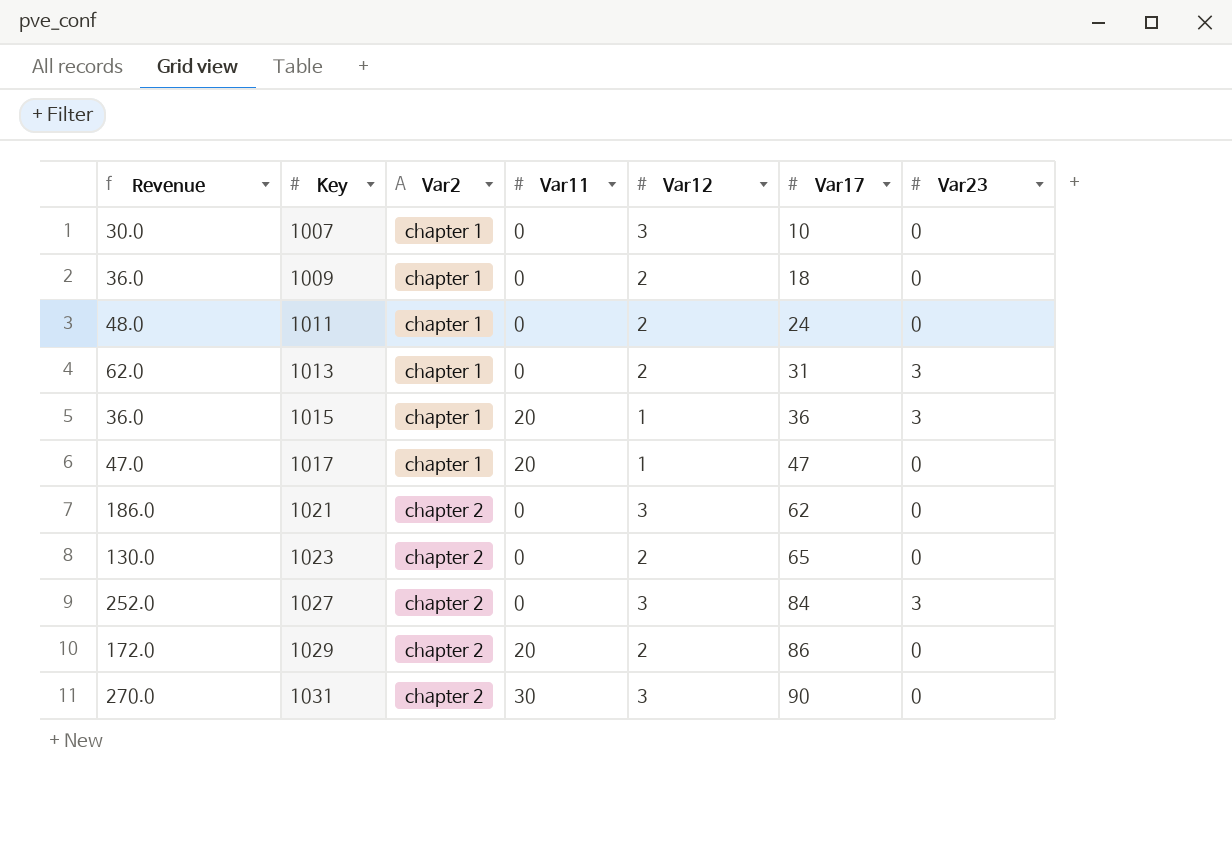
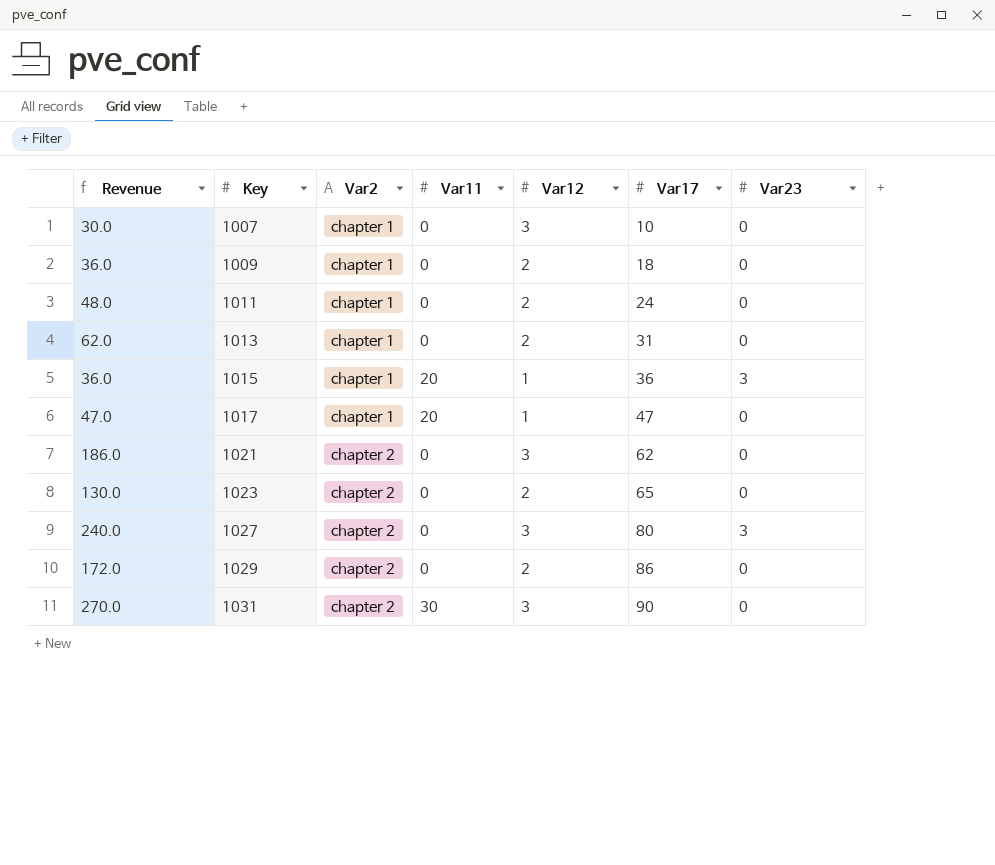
1013 | Var23: 3 -> 0
1027 | Revenue: 252.0 -> 240.0
1027 | Var17: 84 -> 80
1029 | Var11: 20 -> 0

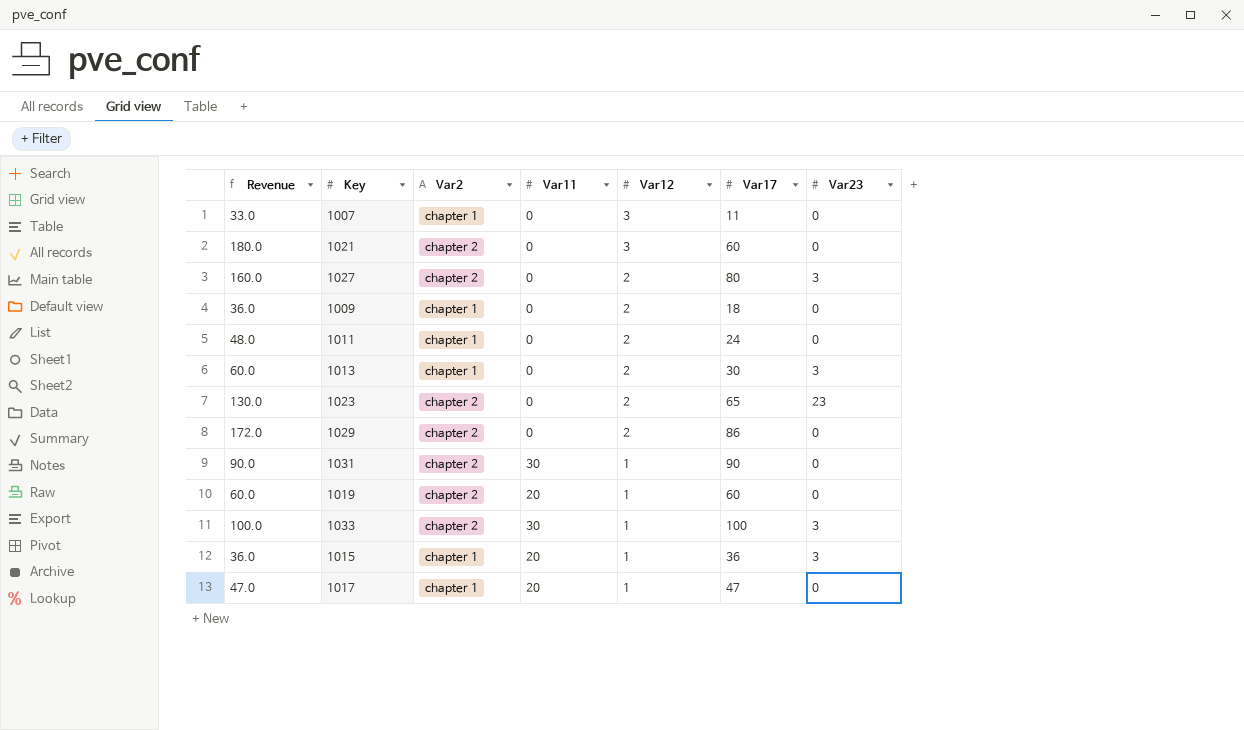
row order: Key ascending -> Var12 descending
1007 | Revenue: 30.0 -> 33.0
1007 | Var17: 10 -> 11
1021 | Revenue: 186.0 -> 180.0
1021 | Var17: 62 -> 60
1027 | Revenue: 240.0 -> 160.0
1027 | Var12: 3 -> 2
1013 | Revenue: 62.0 -> 60.0
1013 | Var17: 31 -> 30
1013 | Var23: 0 -> 3
1023 | Var23: 0 -> 23
1031 | Revenue: 270.0 -> 90.0
1031 | Var12: 3 -> 1
row 1019: none -> 60.0 | chapter 2 | 20 | 1 | 60 | 0
row 1033: none -> 100.0 | chapter 2 | 30 | 1 | 100 | 3

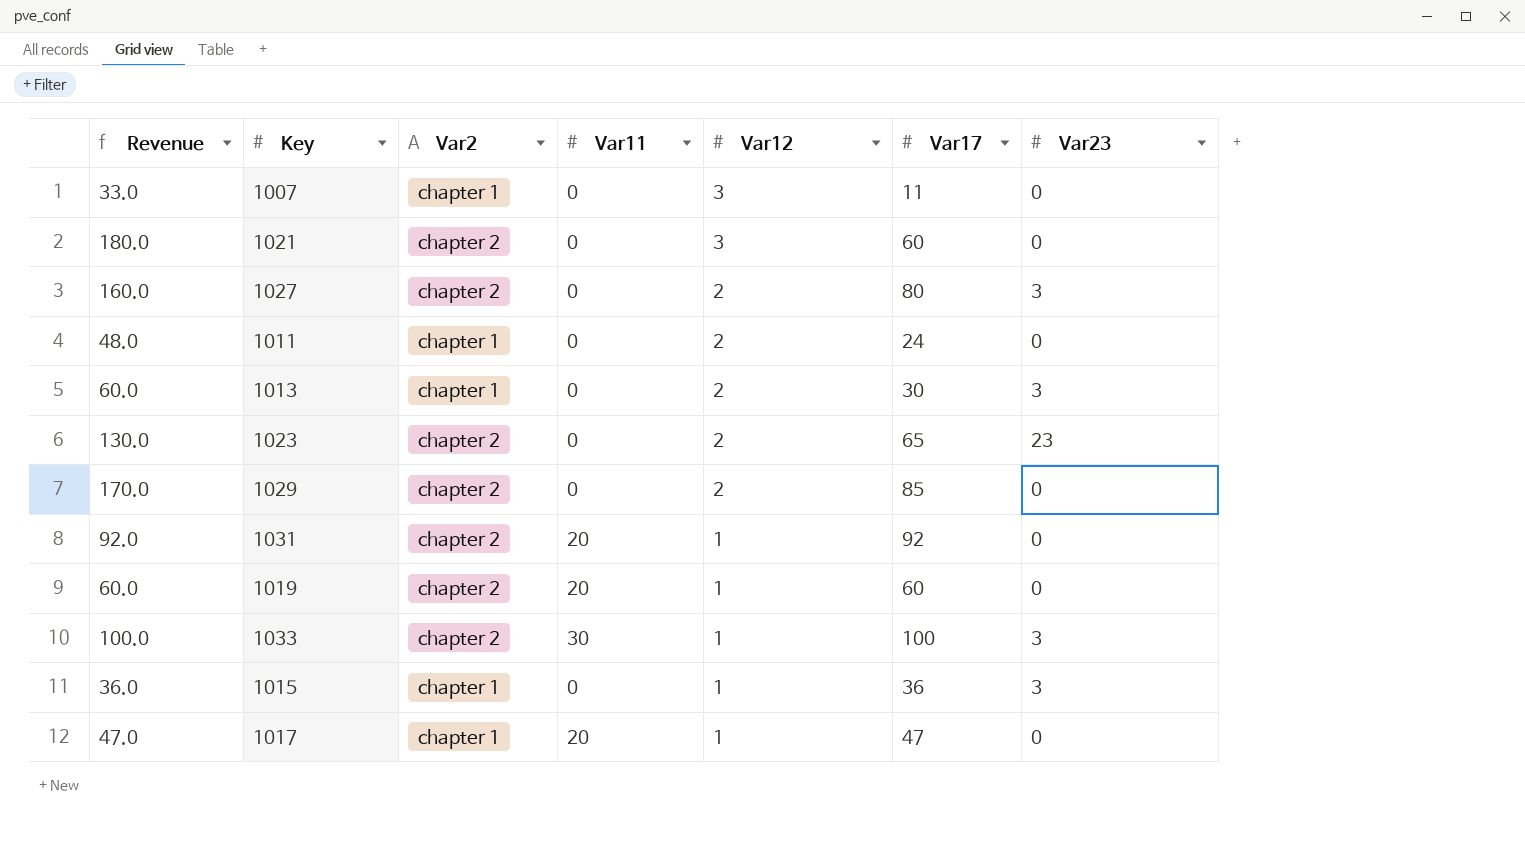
row 1009: 36.0 | chapter 1 | 0 | 2 | 18 | 0 -> none
1029 | Revenue: 172.0 -> 170.0
1029 | Var17: 86 -> 85
1031 | Revenue: 90.0 -> 92.0
1031 | Var11: 30 -> 20
1031 | Var17: 90 -> 92
1015 | Var11: 20 -> 0

